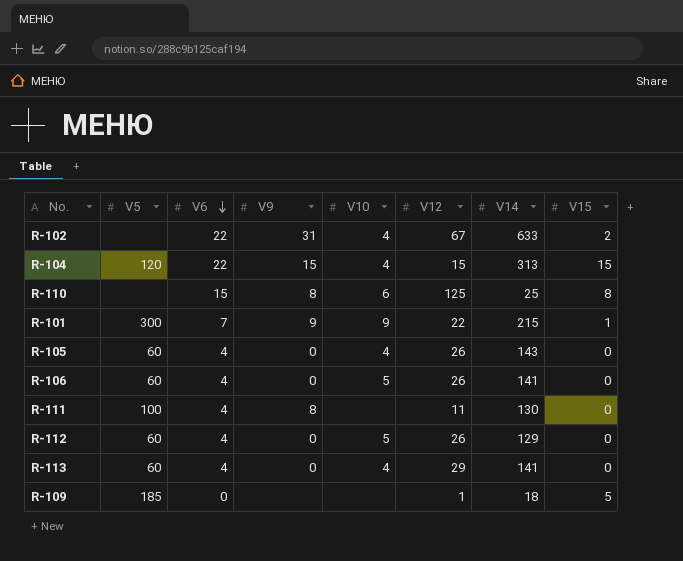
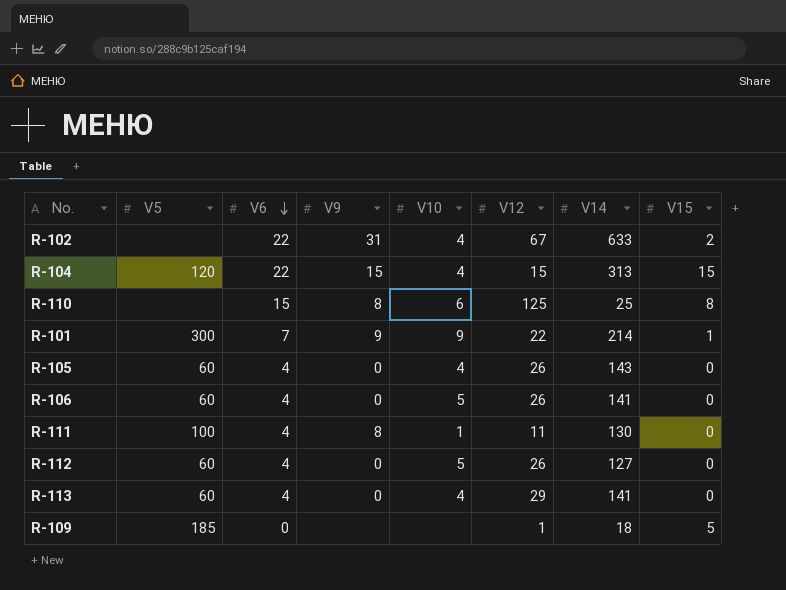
R-101 | V14: 215 -> 214
R-111 | V10: none -> 1
R-112 | V14: 129 -> 127

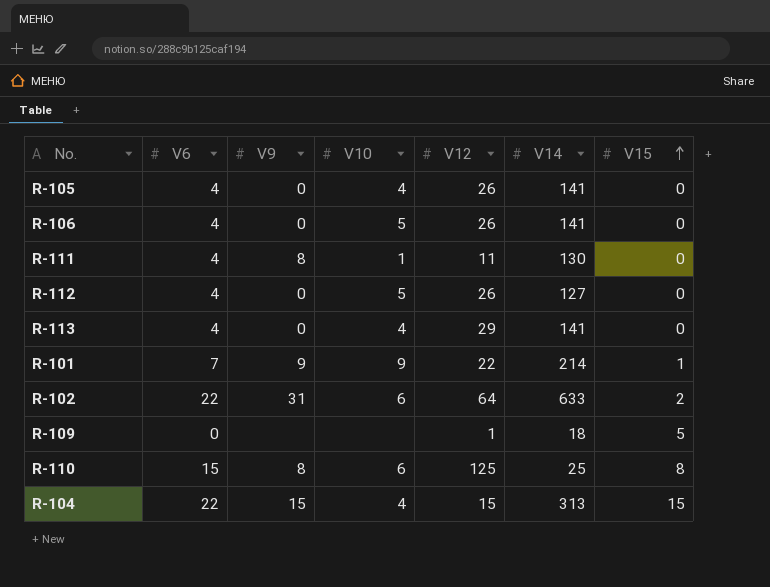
row order: V6 descending -> V15 ascending
column V5 | position: 2 -> none
R-105 | V14: 143 -> 141
R-102 | V10: 4 -> 6
R-102 | V12: 67 -> 64

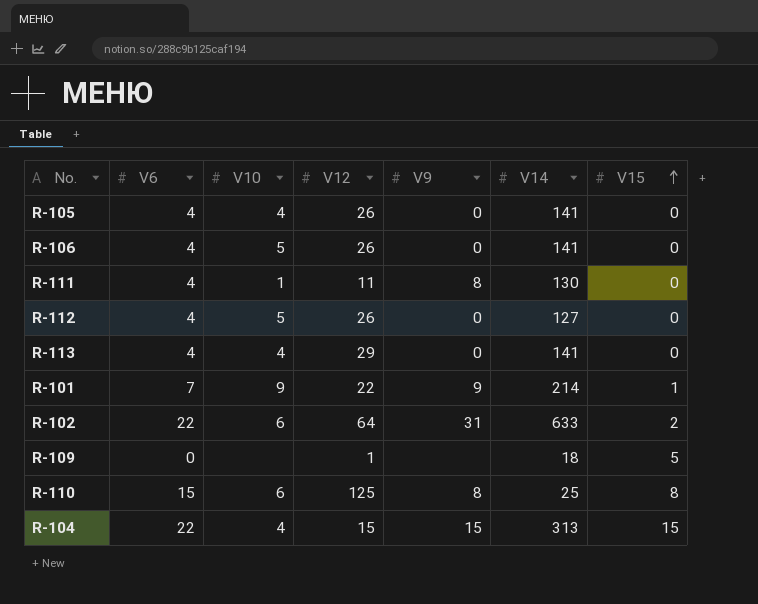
column V9 | position: 3 -> 5

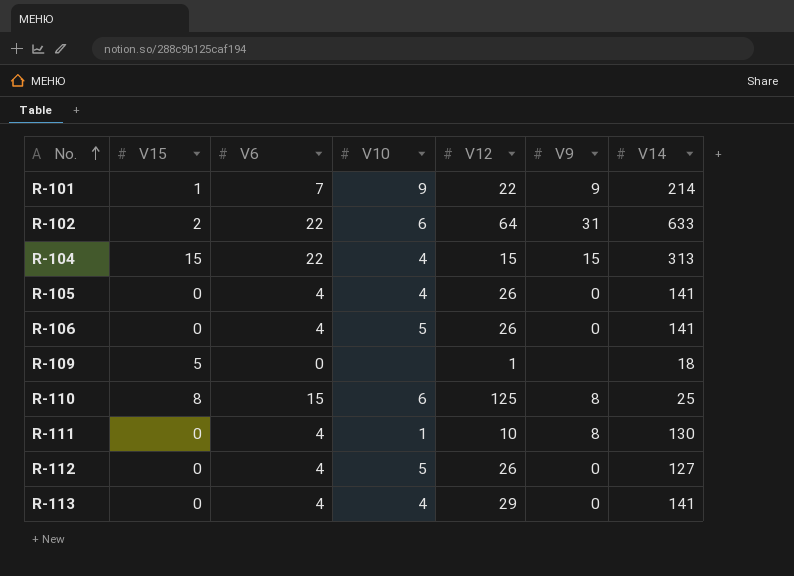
row order: V15 ascending -> No. ascending
column V15 | position: 7 -> 2
R-111 | V12: 11 -> 10

